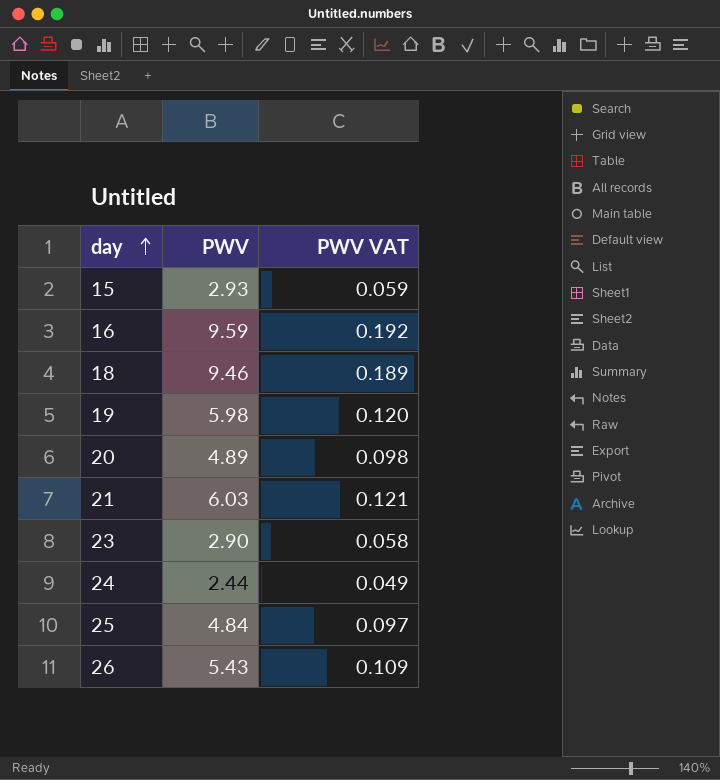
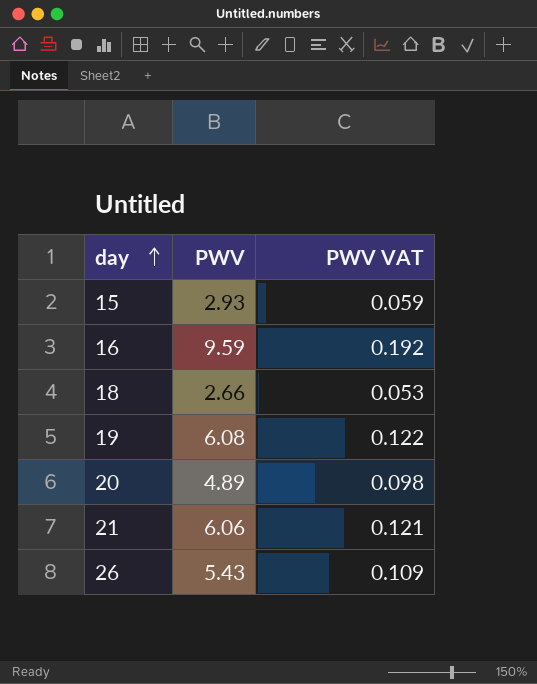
row 23: 2.90 | 0.058 -> none
row 24: 2.44 | 0.049 -> none
row 25: 4.84 | 0.097 -> none
18 | PWV: 9.46 -> 2.66
18 | PWV VAT: 0.189 -> 0.053
19 | PWV: 5.98 -> 6.08
19 | PWV VAT: 0.120 -> 0.122
21 | PWV: 6.03 -> 6.06

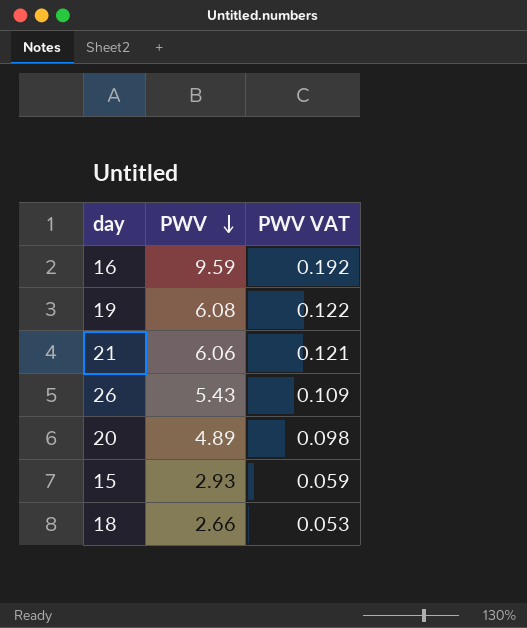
row order: day ascending -> PWV descending

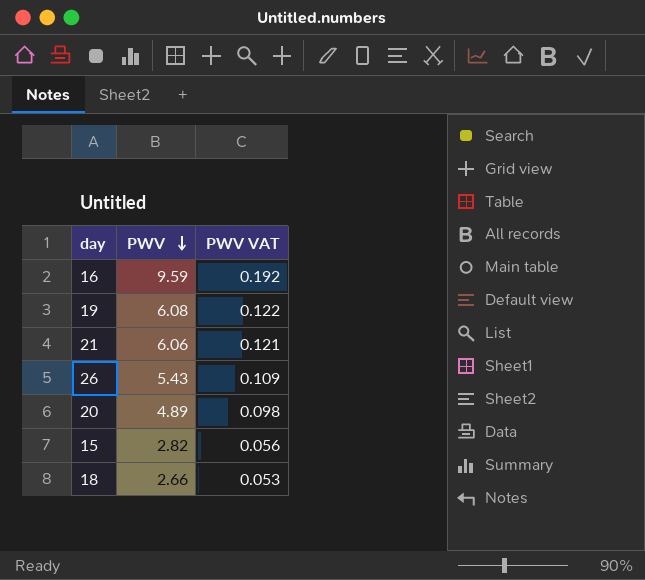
15 | PWV: 2.93 -> 2.82
15 | PWV VAT: 0.059 -> 0.056

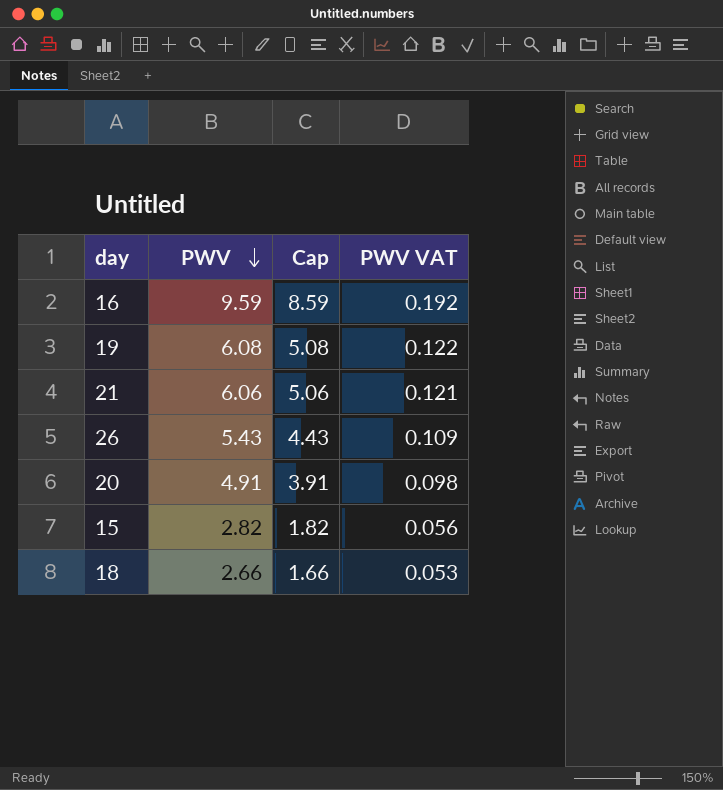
column Cap | formula: none -> [PWV] - 1
20 | PWV: 4.89 -> 4.91

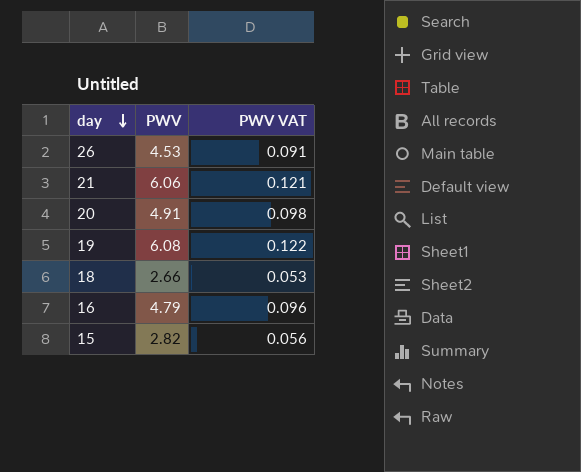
row order: PWV descending -> day descending
column Cap | formula: [PWV] - 1 -> none
26 | PWV: 5.43 -> 4.53
26 | PWV VAT: 0.109 -> 0.091
16 | PWV: 9.59 -> 4.79
16 | PWV VAT: 0.192 -> 0.096

